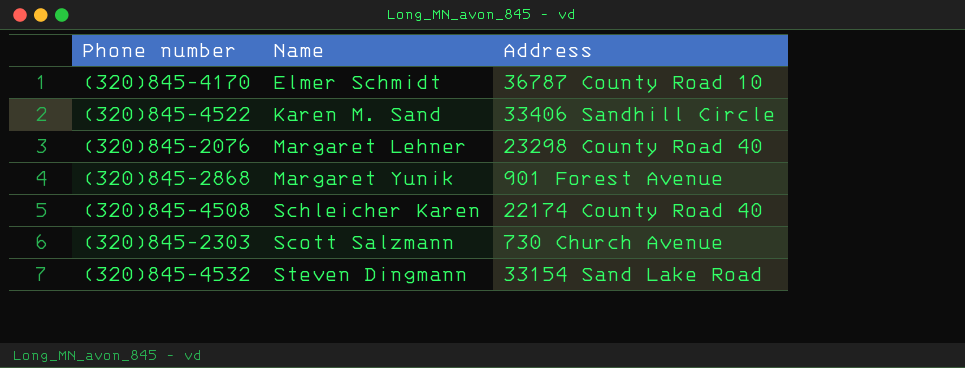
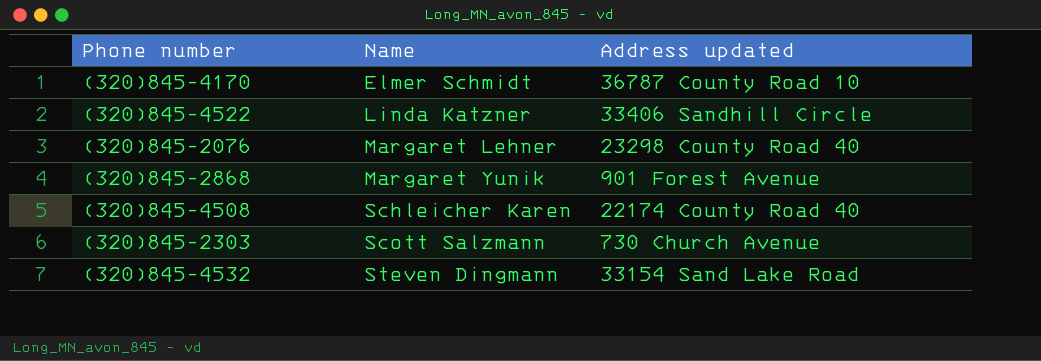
column name: Address -> Address updated
(320)845-4522 | Name: Karen M. Sand -> Linda Katzner

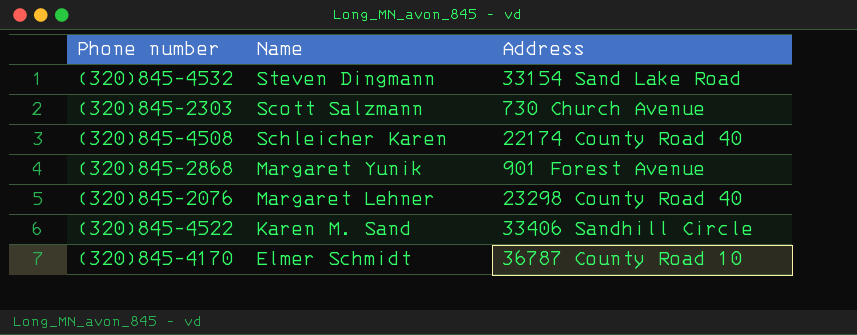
row order: Name ascending -> Name descending
column name: Address updated -> Address
(320)845-4522 | Name: Linda Katzner -> Karen M. Sand

